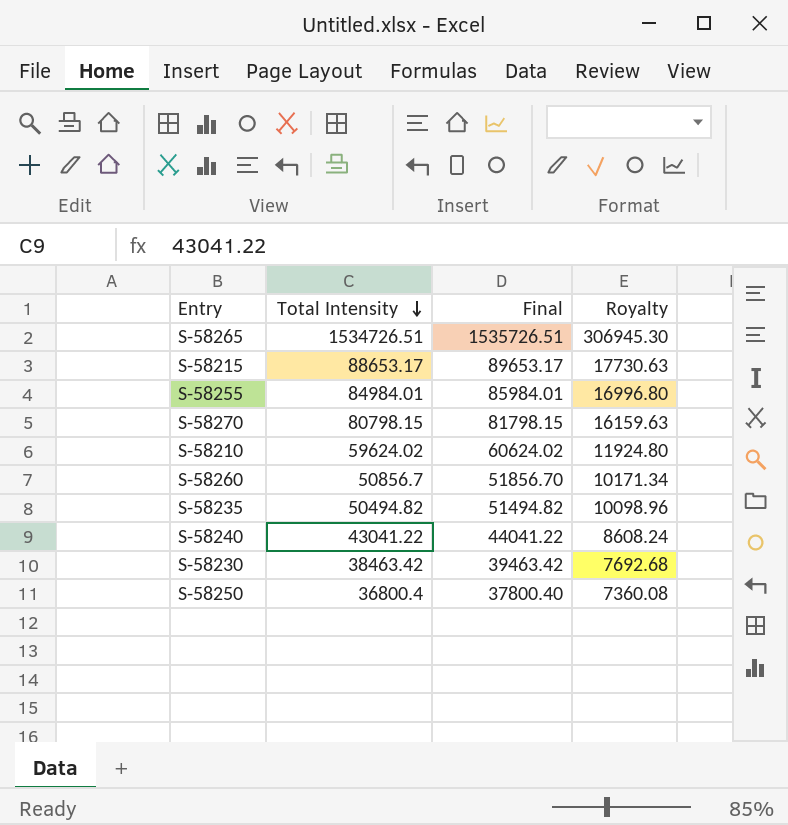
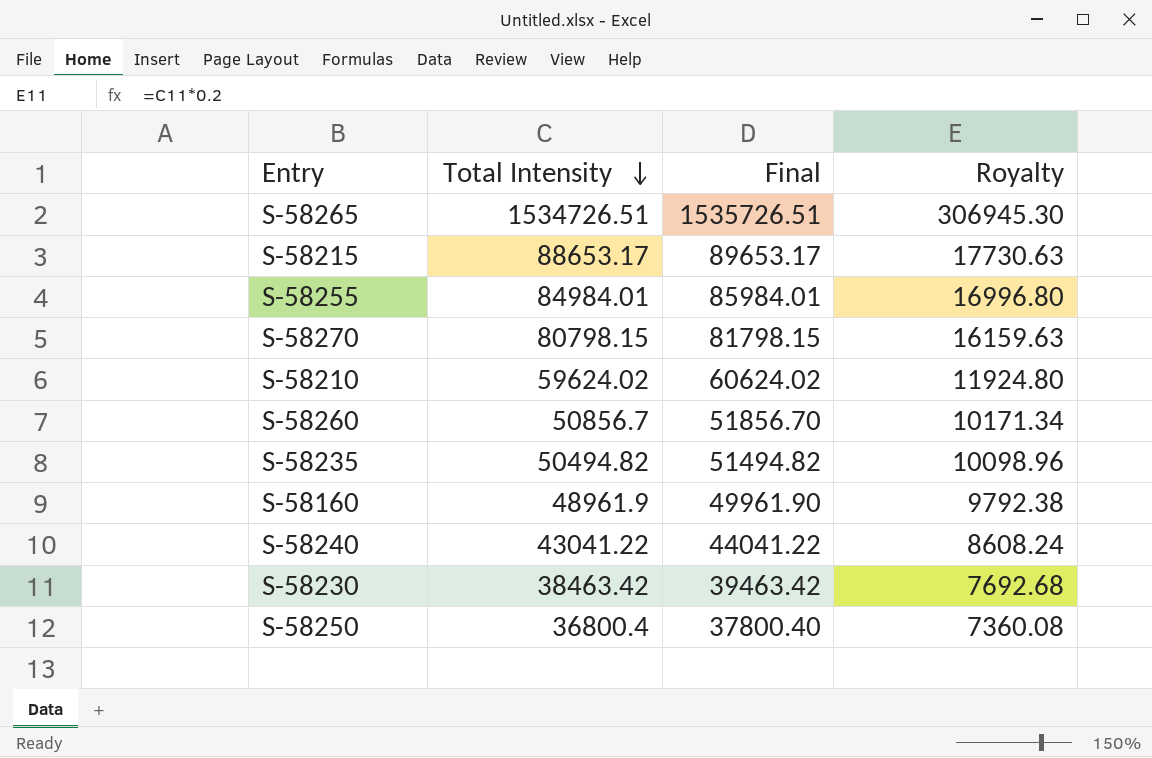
row S-58160: none -> 48961.9 | 49961.90 | 9792.38

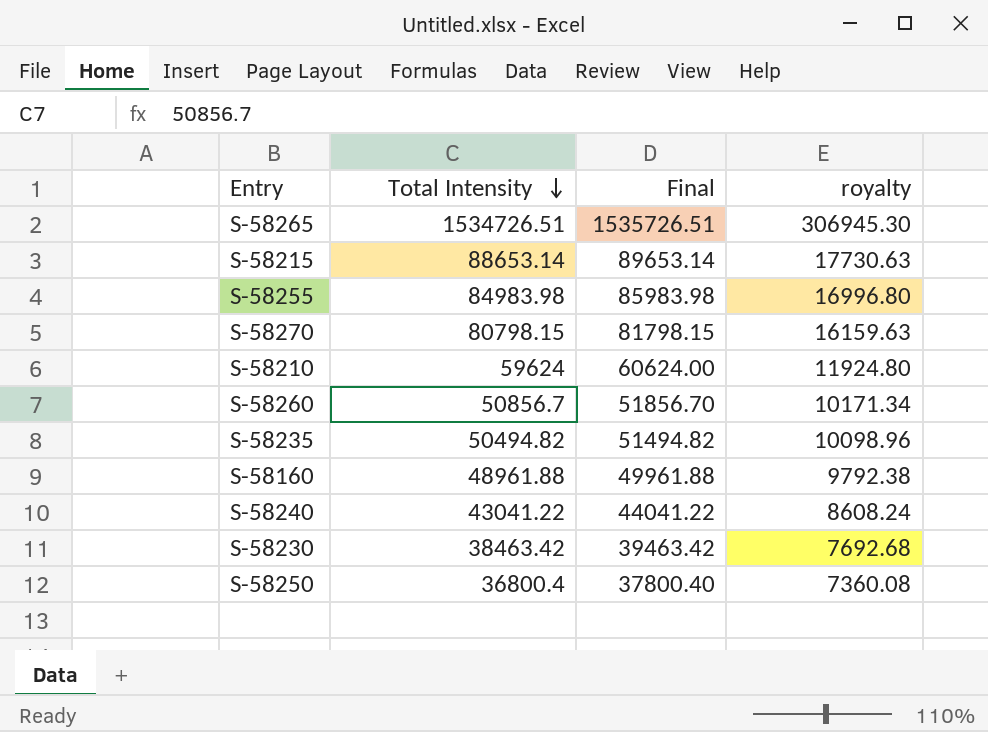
column name: Royalty -> royalty
S-58215 | Total Intensity: 88653.17 -> 88653.14
S-58215 | Final: 89653.17 -> 89653.14
S-58255 | Total Intensity: 84984.01 -> 84983.98
S-58255 | Final: 85984.01 -> 85983.98
S-58210 | Total Intensity: 59624.02 -> 59624
S-58210 | Final: 60624.02 -> 60624.00
S-58160 | Total Intensity: 48961.9 -> 48961.88
S-58160 | Final: 49961.90 -> 49961.88

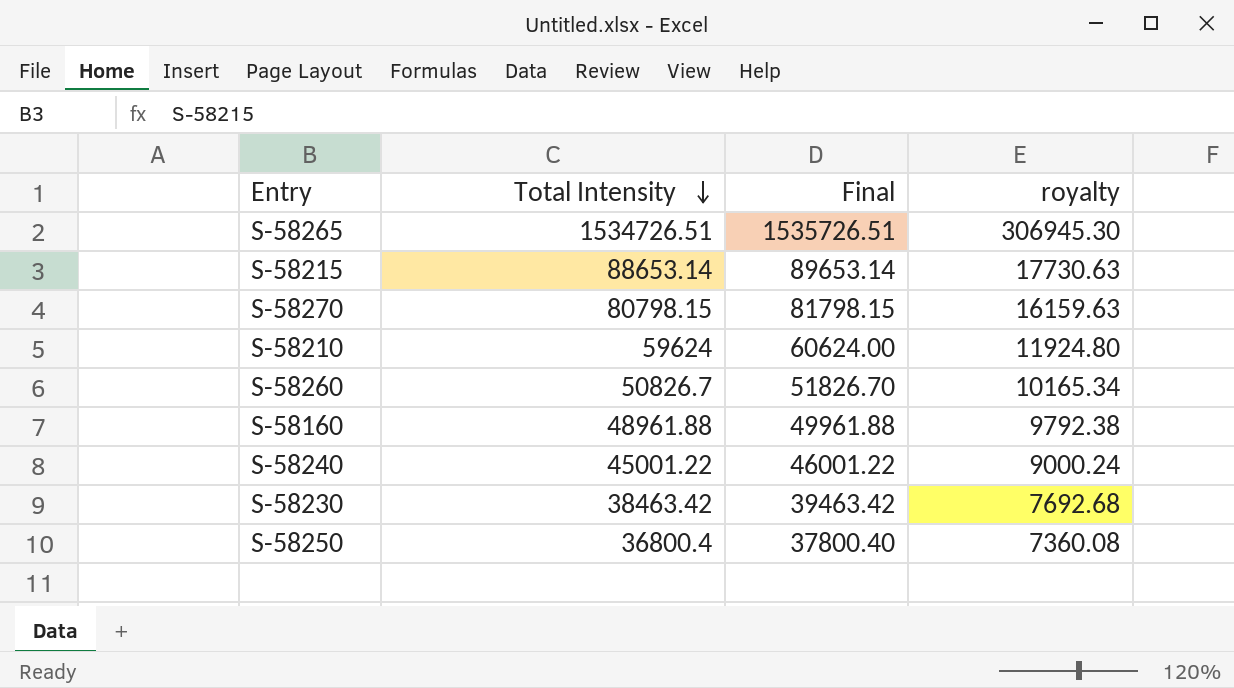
row S-58255: 84983.98 | 85983.98 | 16996.80 -> none
row S-58235: 50494.82 | 51494.82 | 10098.96 -> none
S-58260 | Total Intensity: 50856.7 -> 50826.7
S-58260 | Final: 51856.70 -> 51826.70
S-58260 | royalty: 10171.34 -> 10165.34
S-58240 | Total Intensity: 43041.22 -> 45001.22
S-58240 | Final: 44041.22 -> 46001.22
S-58240 | royalty: 8608.24 -> 9000.24

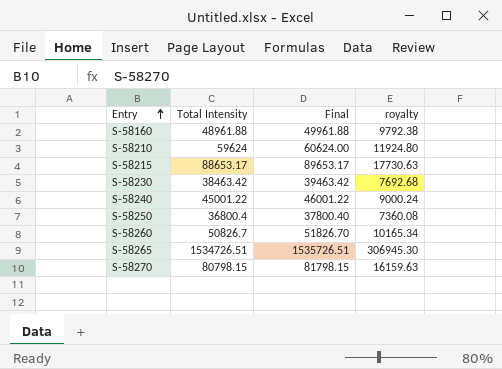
row order: Total Intensity descending -> Entry ascending
S-58215 | Total Intensity: 88653.14 -> 88653.17
S-58215 | Final: 89653.14 -> 89653.17

